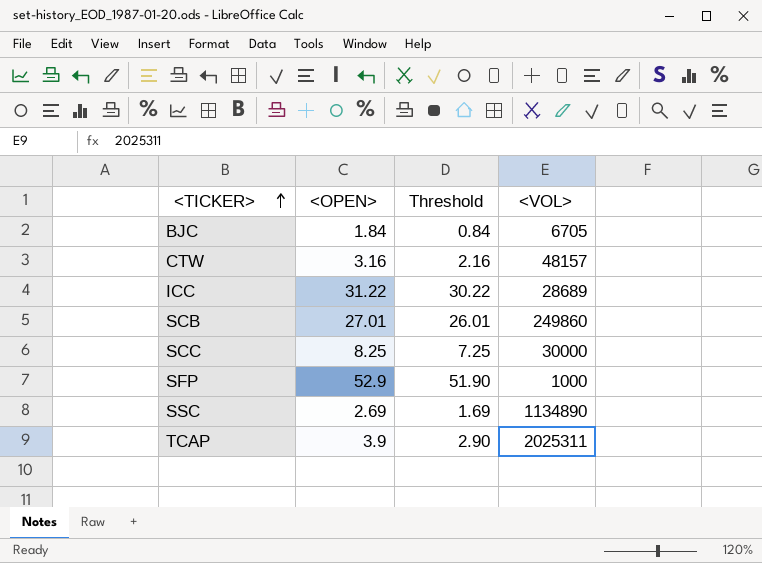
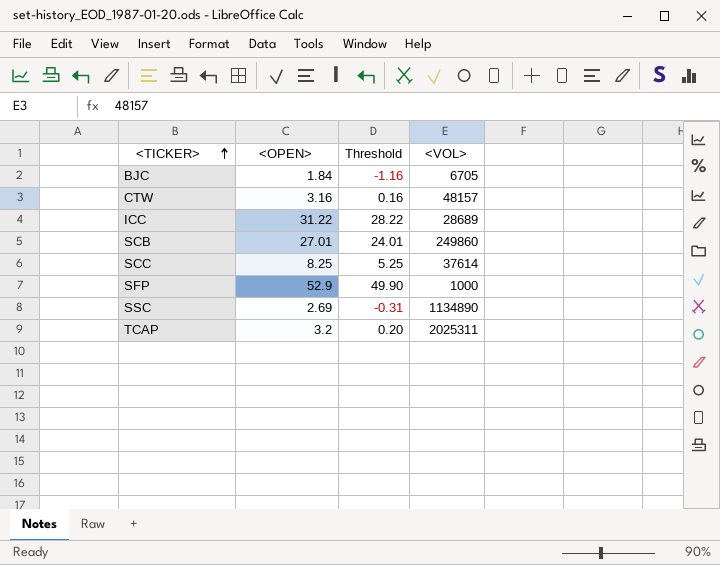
column Threshold | formula: [<OPEN>] - 1 -> [<OPEN>] - 3
SCC | <VOL>: 30000 -> 37614
TCAP | <OPEN>: 3.9 -> 3.2

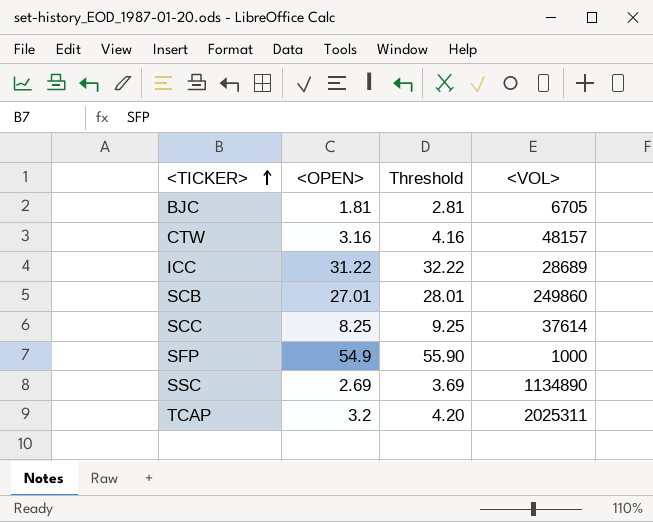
column Threshold | formula: [<OPEN>] - 3 -> [<OPEN>] + 1
BJC | <OPEN>: 1.84 -> 1.81
SFP | <OPEN>: 52.9 -> 54.9

